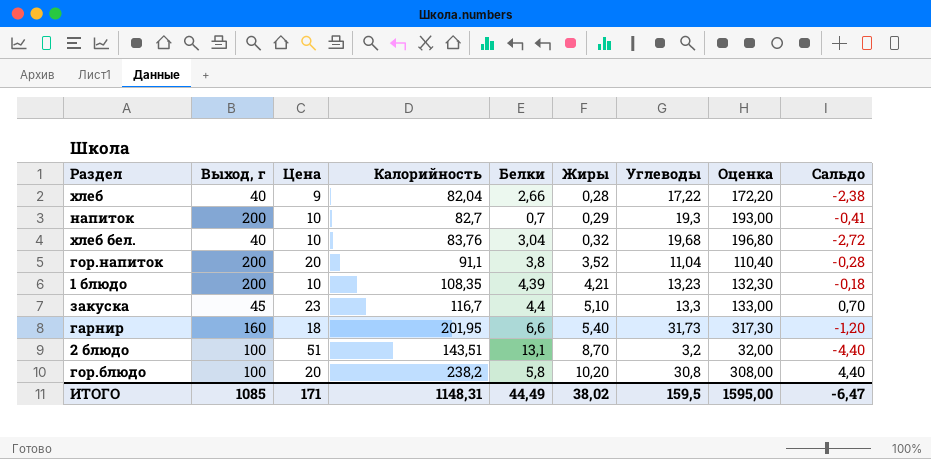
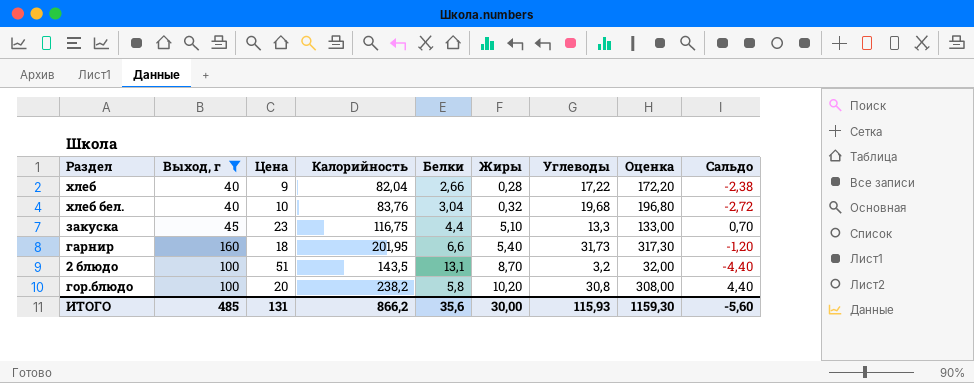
filter: none -> Выход, г != 200
закуска | Калорийность: 116,7 -> 116,75
2 блюдо | Калорийность: 143,51 -> 143,5
ИТОГО | Выход, г: 1085 -> 485
ИТОГО | Цена: 171 -> 131
ИТОГО | Калорийность: 1148,31 -> 866,2
ИТОГО | Белки: 44,49 -> 35,6
ИТОГО | Жиры: 38,02 -> 30,00
ИТОГО | Углеводы: 159,5 -> 115,93
ИТОГО | Оценка: 1595,00 -> 1159,30
ИТОГО | Сальдо: -6,47 -> -5,60

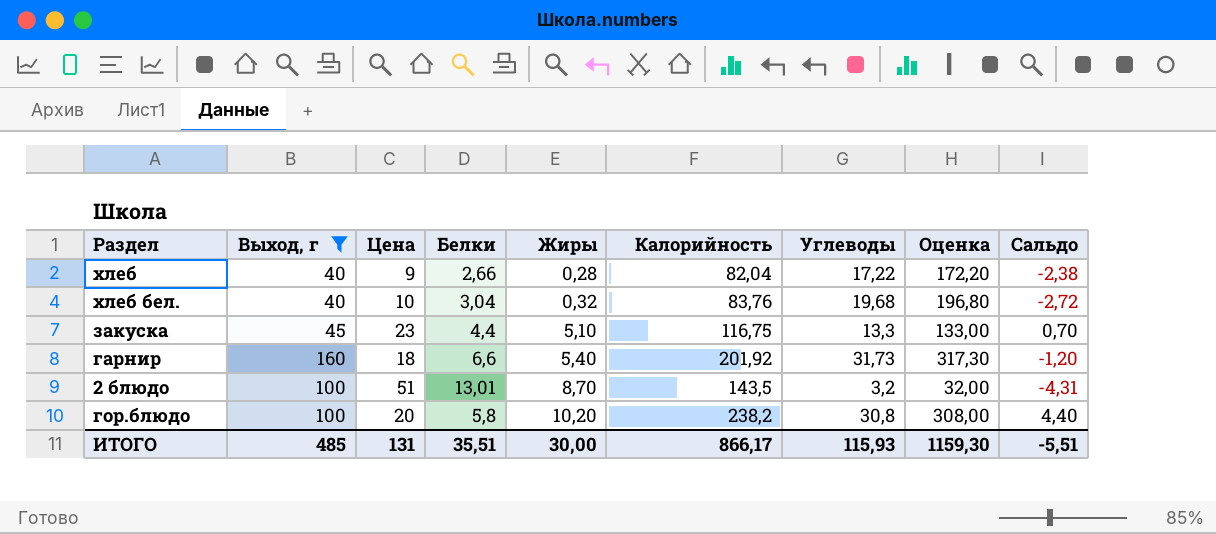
column Калорийность | position: 4 -> 6
гарнир | Калорийность: 201,95 -> 201,92
2 блюдо | Белки: 13,1 -> 13,01
2 блюдо | Сальдо: -4,40 -> -4,31
ИТОГО | Белки: 35,6 -> 35,51
ИТОГО | Калорийность: 866,2 -> 866,17
ИТОГО | Сальдо: -5,60 -> -5,51

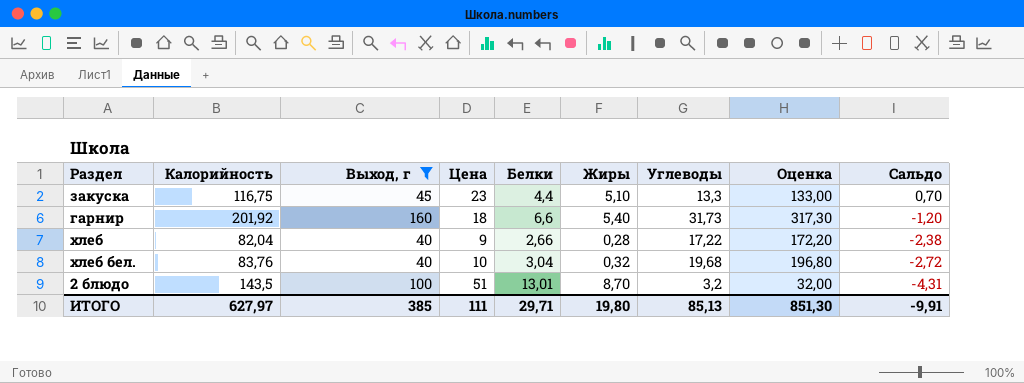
row order: Жиры ascending -> Сальдо descending
column Калорийность | position: 6 -> 2
row гор.блюдо: 100 | 20 | 5,8 | 10,20 | 238,2 | 30,8 | 308,00 | 4,40 -> none
ИТОГО | Калорийность: 866,17 -> 627,97
ИТОГО | Выход, г: 485 -> 385
ИТОГО | Цена: 131 -> 111
ИТОГО | Белки: 35,51 -> 29,71
ИТОГО | Жиры: 30,00 -> 19,80
ИТОГО | Углеводы: 115,93 -> 85,13
ИТОГО | Оценка: 1159,30 -> 851,30
ИТОГО | Сальдо: -5,51 -> -9,91

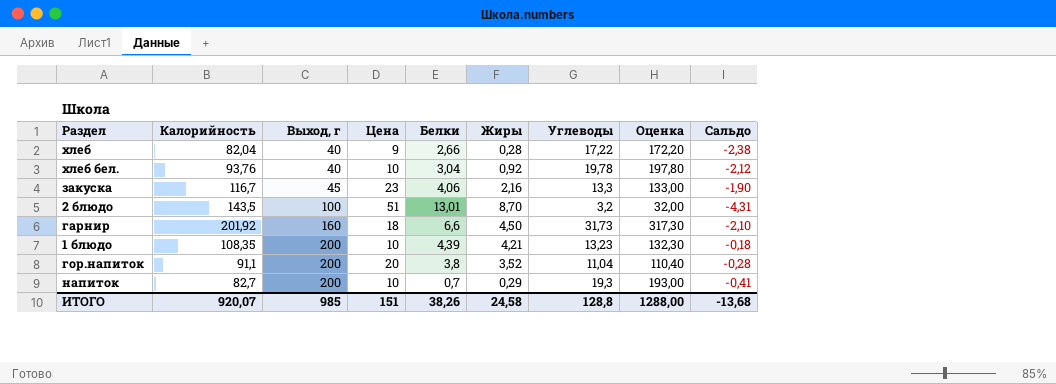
filter: Выход, г != 200 -> none
row order: Сальдо descending -> Выход, г ascending
хлеб бел. | Калорийность: 83,76 -> 93,76
хлеб бел. | Жиры: 0,32 -> 0,92
хлеб бел. | Углеводы: 19,68 -> 19,78
хлеб бел. | Оценка: 196,80 -> 197,80
хлеб бел. | Сальдо: -2,72 -> -2,12
закуска | Калорийность: 116,75 -> 116,7
закуска | Белки: 4,4 -> 4,06
закуска | Жиры: 5,10 -> 2,16
закуска | Сальдо: 0,70 -> -1,90
гарнир | Жиры: 5,40 -> 4,50
гарнир | Сальдо: -1,20 -> -2,10
ИТОГО | Калорийность: 627,97 -> 920,07
ИТОГО | Выход, г: 385 -> 985
ИТОГО | Цена: 111 -> 151
ИТОГО | Белки: 29,71 -> 38,26
ИТОГО | Жиры: 19,80 -> 24,58
ИТОГО | Углеводы: 85,13 -> 128,8
ИТОГО | Оценка: 851,30 -> 1288,00
ИТОГО | Сальдо: -9,91 -> -13,68

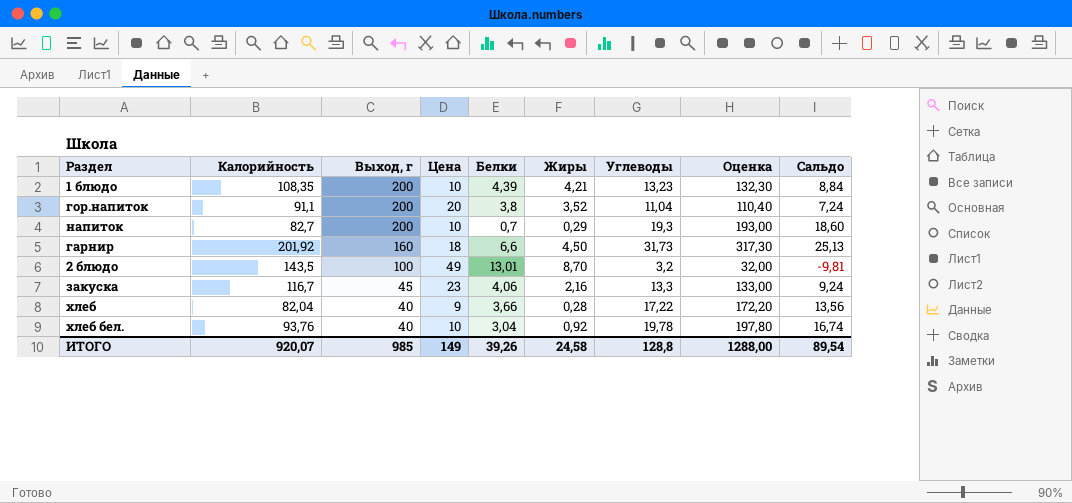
row order: Выход, г ascending -> Выход, г descending
column Сальдо | formula: [Жиры] - [Белки] -> [Углеводы] - [Белки]
2 блюдо | Цена: 51 -> 49
хлеб | Белки: 2,66 -> 3,66
ИТОГО | Цена: 151 -> 149
ИТОГО | Белки: 38,26 -> 39,26
ИТОГО | Сальдо: -13,68 -> 89,54

